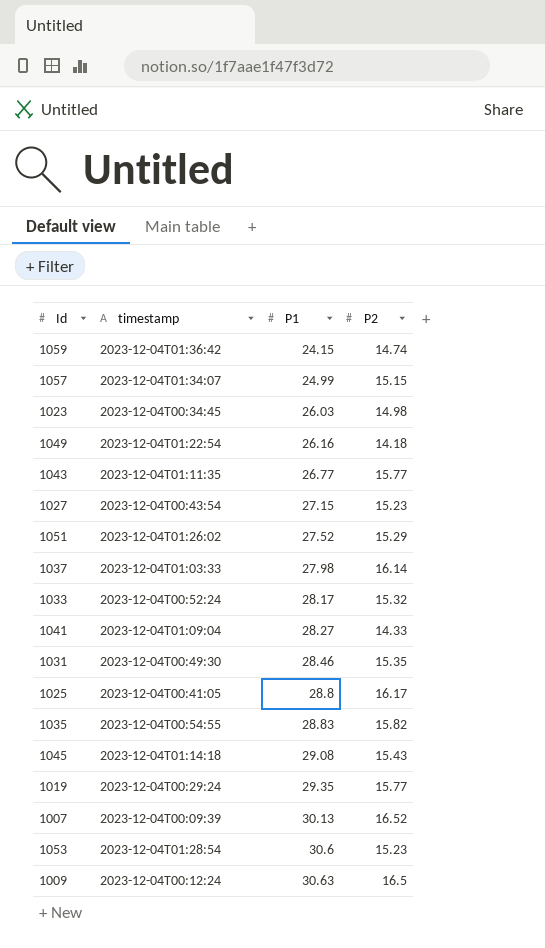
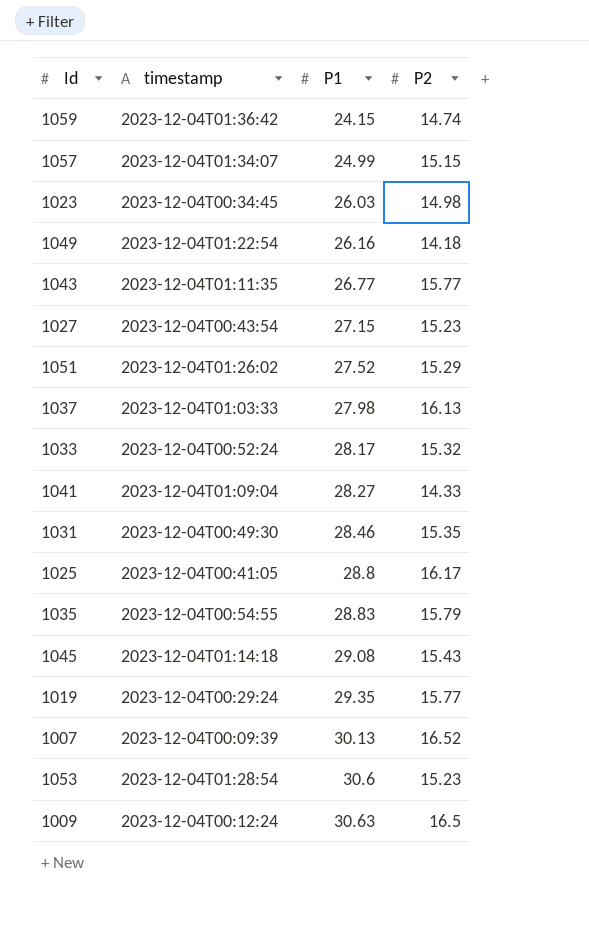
1037 | P2: 16.14 -> 16.13
1035 | P2: 15.82 -> 15.79

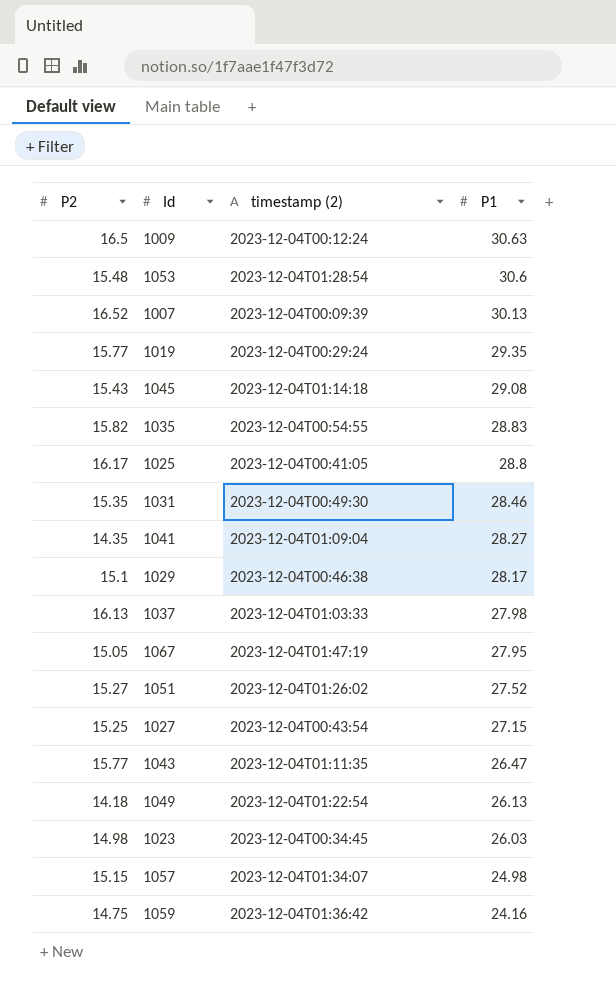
row order: P1 ascending -> P1 descending
column P2 | position: 4 -> 1
column name: timestamp -> timestamp (2)
row 1033: 2023-12-04T00:52:24 | 28.17 | 15.32 -> none
1053 | P2: 15.23 -> 15.48
1035 | P2: 15.79 -> 15.82
1041 | P2: 14.33 -> 14.35
row 1029: none -> 15.1 | 2023-12-04T00:46:38 | 28.17
row 1067: none -> 15.05 | 2023-12-04T01:47:19 | 27.95
1051 | P2: 15.29 -> 15.27
1027 | P2: 15.23 -> 15.25
1043 | P1: 26.77 -> 26.47
1049 | P1: 26.16 -> 26.13
1057 | P1: 24.99 -> 24.98
1059 | P2: 14.74 -> 14.75
1059 | P1: 24.15 -> 24.16

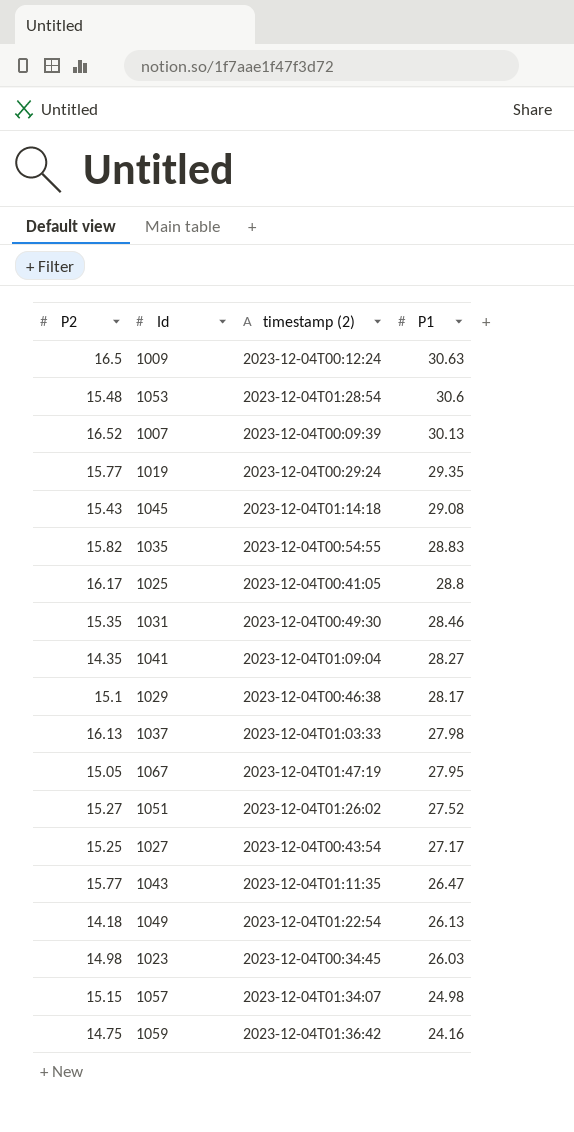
1027 | P1: 27.15 -> 27.17

